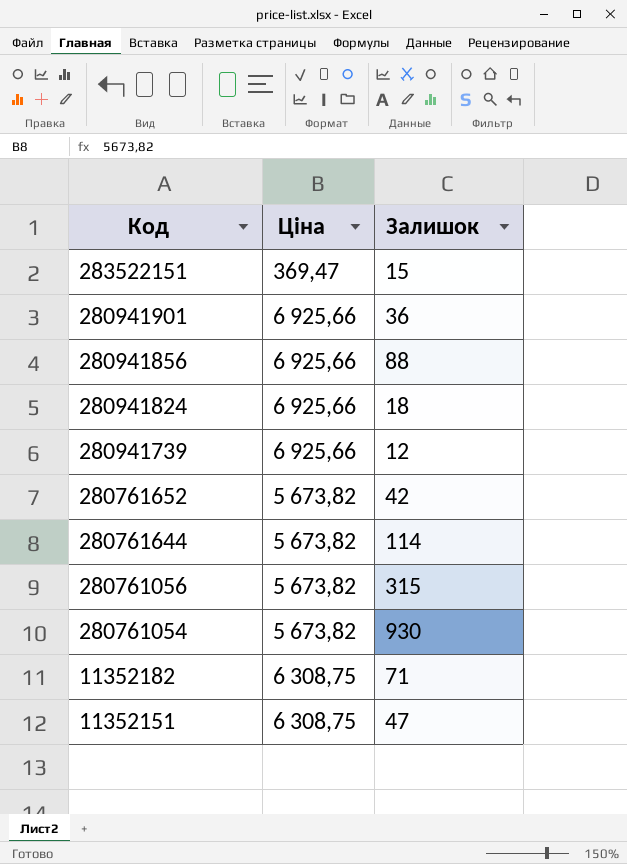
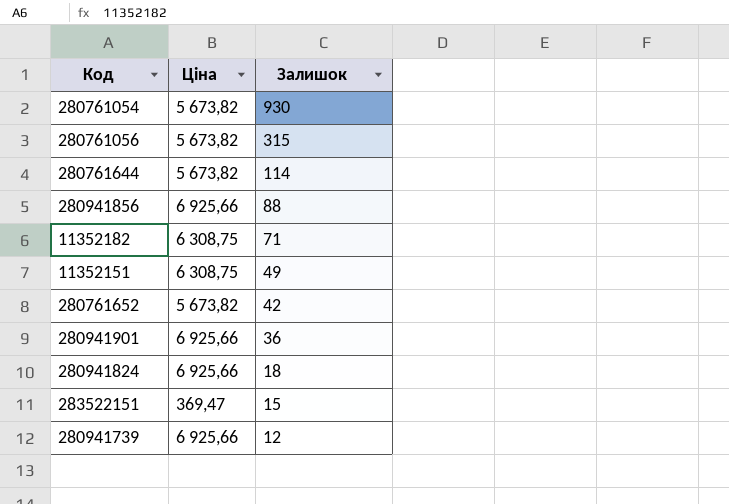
row order: Код descending -> Залишок descending
11352151 | Залишок: 47 -> 49

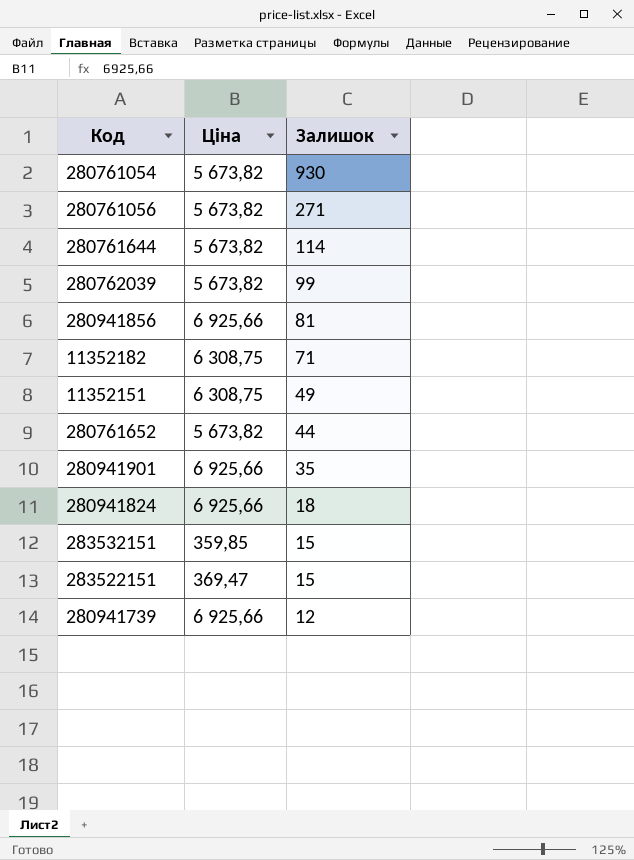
280761056 | Залишок: 315 -> 271
row 280762039: none -> 5 673,82 | 99
280941856 | Залишок: 88 -> 81
280761652 | Залишок: 42 -> 44
280941901 | Залишок: 36 -> 35
row 283532151: none -> 359,85 | 15

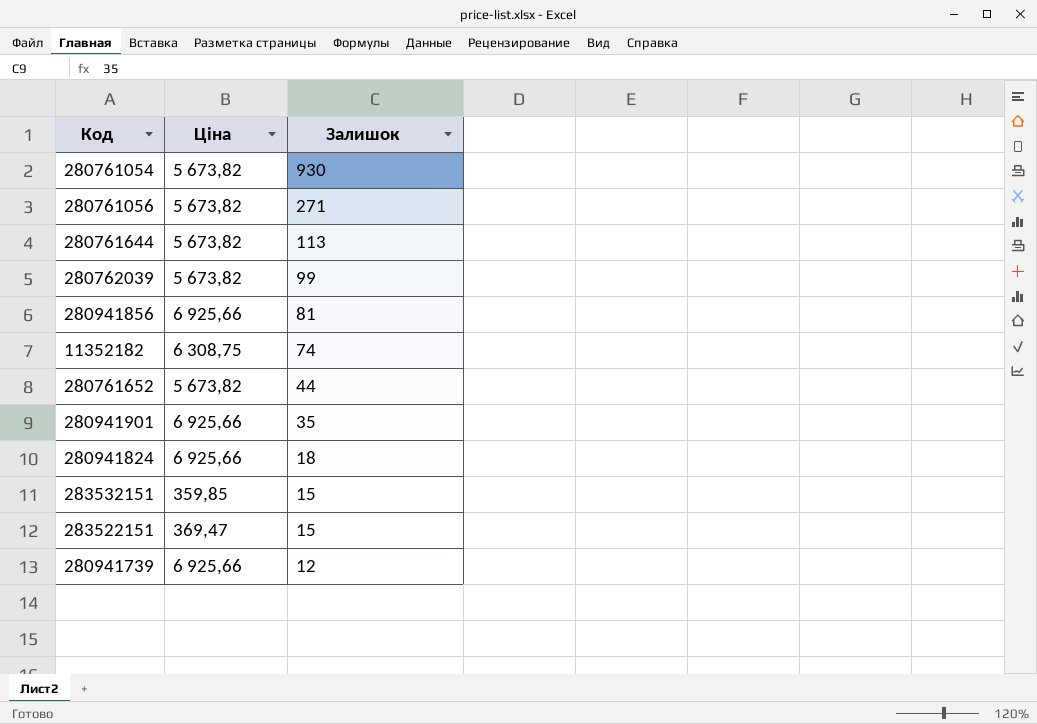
row 11352151: 6 308,75 | 49 -> none
280761644 | Залишок: 114 -> 113
11352182 | Залишок: 71 -> 74

